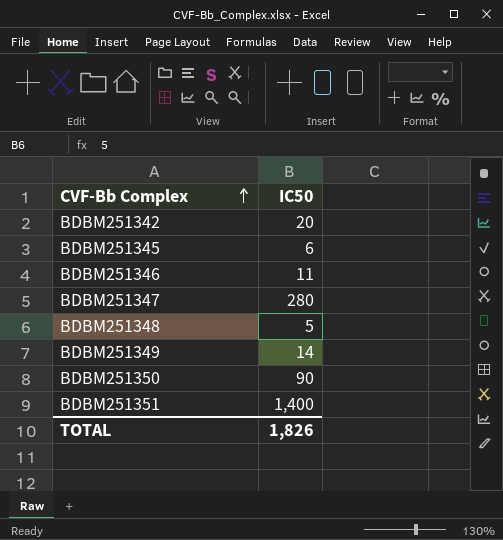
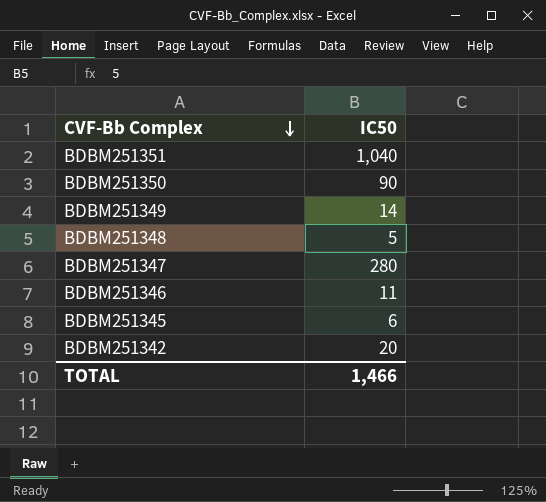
row order: CVF-Bb Complex ascending -> CVF-Bb Complex descending
BDBM251351 | IC50: 1,400 -> 1,040
TOTAL | IC50: 1,826 -> 1,466

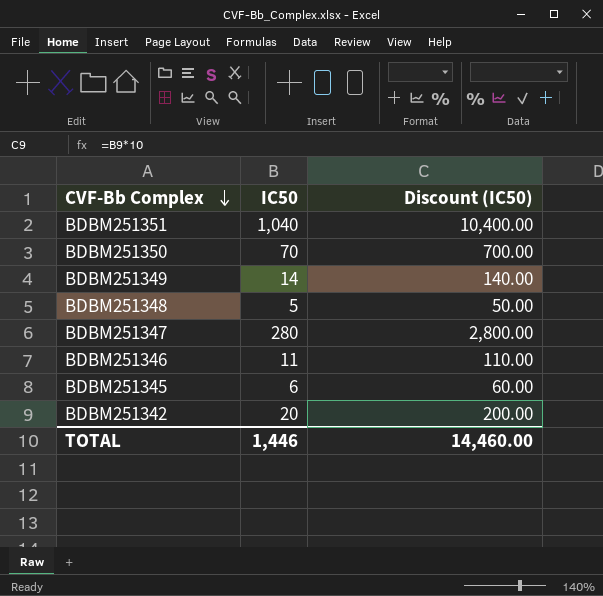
column Discount (IC50) | formula: none -> [IC50] * 10
BDBM251350 | IC50: 90 -> 70
TOTAL | IC50: 1,466 -> 1,446

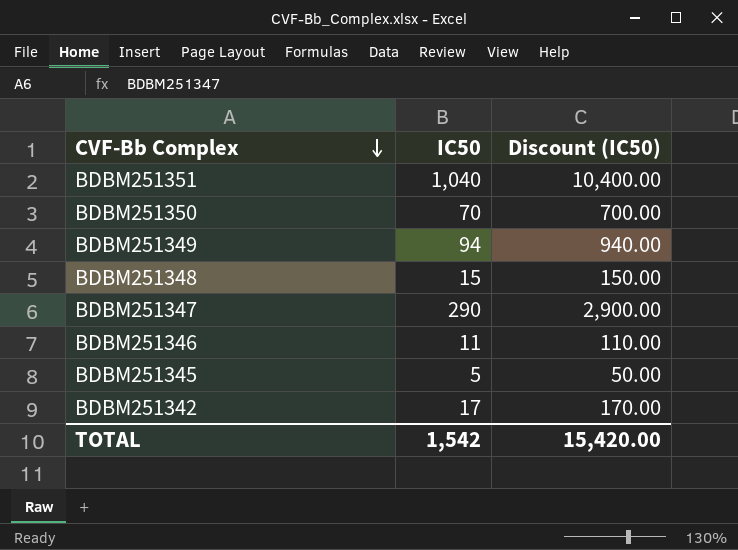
BDBM251349 | IC50: 14 -> 94
BDBM251349 | Discount (IC50): 140.00 -> 940.00
BDBM251348 | IC50: 5 -> 15
BDBM251348 | Discount (IC50): 50.00 -> 150.00
BDBM251347 | IC50: 280 -> 290
BDBM251347 | Discount (IC50): 2,800.00 -> 2,900.00
BDBM251345 | IC50: 6 -> 5
BDBM251345 | Discount (IC50): 60.00 -> 50.00
BDBM251342 | IC50: 20 -> 17
BDBM251342 | Discount (IC50): 200.00 -> 170.00
TOTAL | IC50: 1,446 -> 1,542
TOTAL | Discount (IC50): 14,460.00 -> 15,420.00

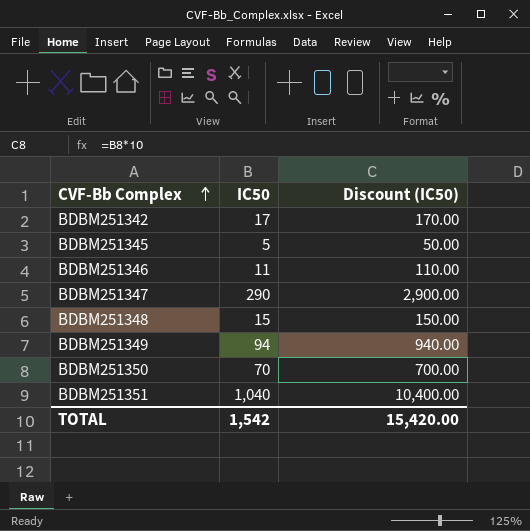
row order: CVF-Bb Complex descending -> CVF-Bb Complex ascending

